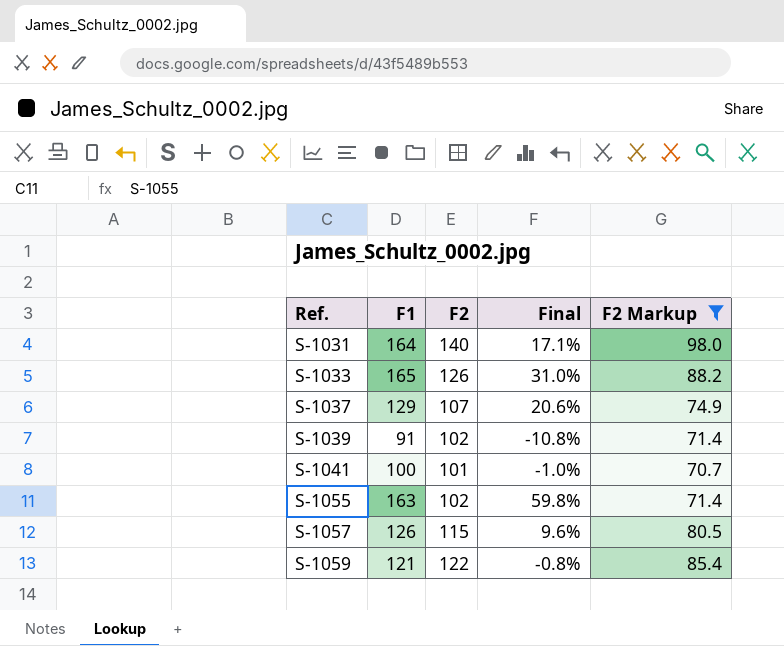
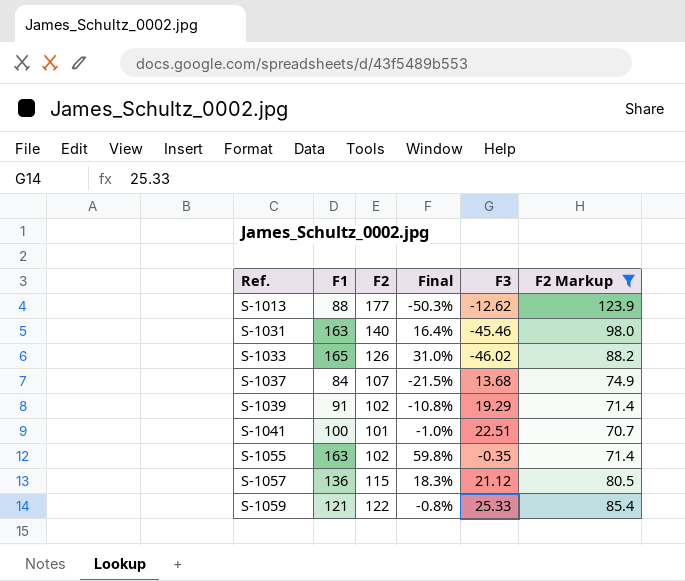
column F3 | position: none -> 5
row S-1013: none -> 88 | 177 | -50.3% | -12.62 | 123.9
S-1031 | F1: 164 -> 163
S-1031 | Final: 17.1% -> 16.4%
S-1037 | F1: 129 -> 84
S-1037 | Final: 20.6% -> -21.5%
S-1057 | F1: 126 -> 136
S-1057 | Final: 9.6% -> 18.3%

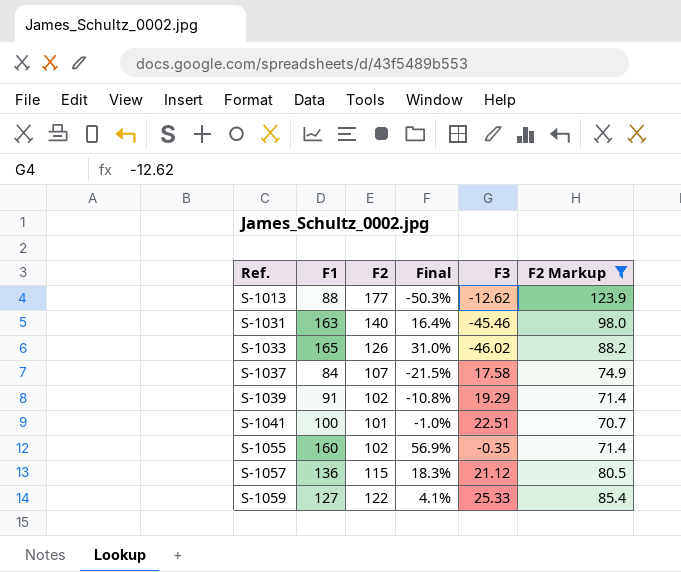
S-1037 | F3: 13.68 -> 17.58
S-1055 | F1: 163 -> 160
S-1055 | Final: 59.8% -> 56.9%
S-1059 | F1: 121 -> 127
S-1059 | Final: -0.8% -> 4.1%

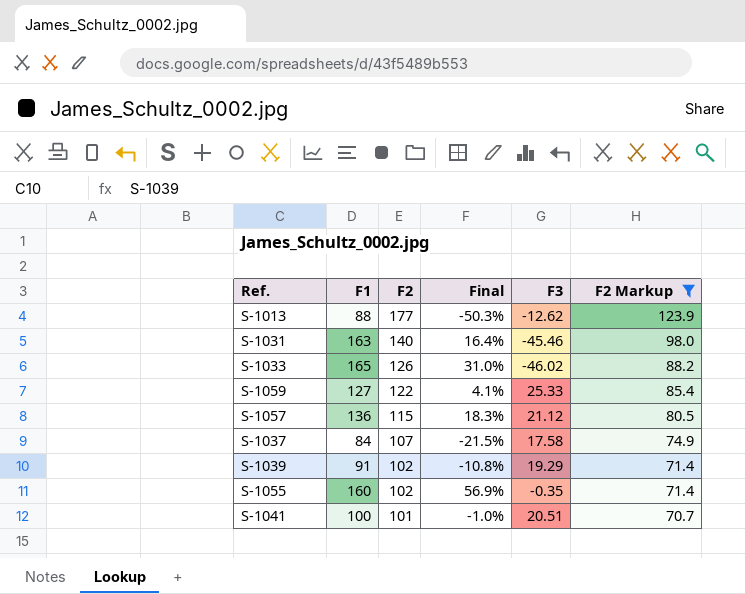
row order: Ref. ascending -> F2 descending
S-1041 | F3: 22.51 -> 20.51

